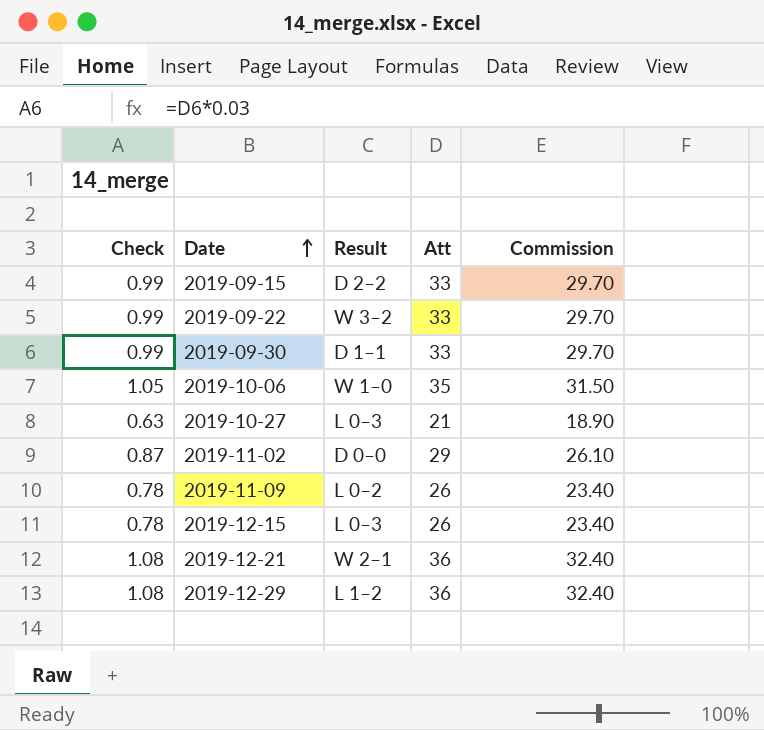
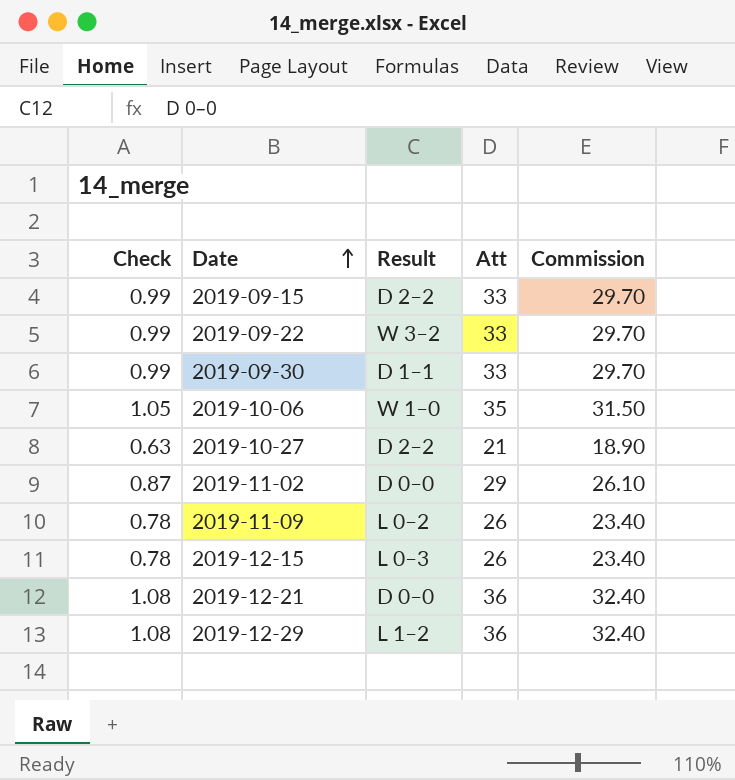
2019-10-27 | Result: L 0–3 -> D 2–2
2019-12-21 | Result: W 2–1 -> D 0–0

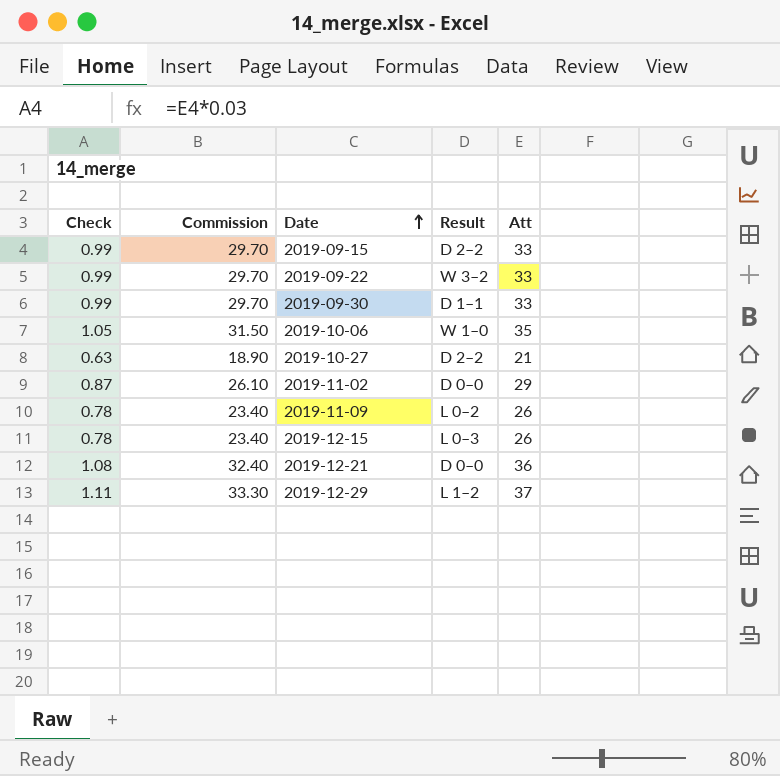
column Commission | position: 5 -> 2
2019-12-29 | Check: 1.08 -> 1.11
2019-12-29 | Commission: 32.40 -> 33.30
2019-12-29 | Att: 36 -> 37

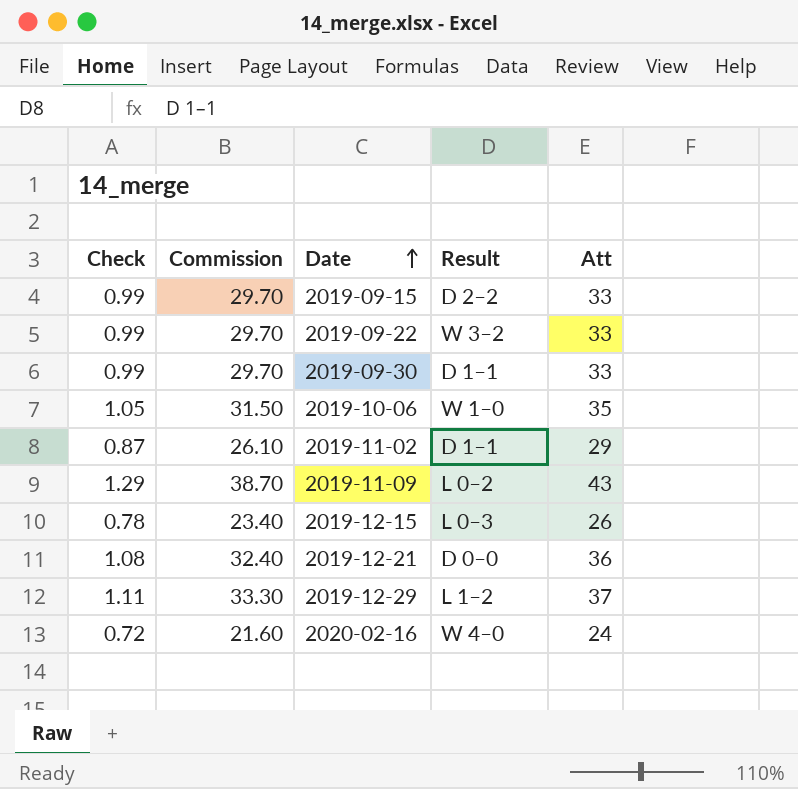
row 2019-10-27: 0.63 | 18.90 | D 2–2 | 21 -> none
2019-11-02 | Result: D 0–0 -> D 1–1
2019-11-09 | Check: 0.78 -> 1.29
2019-11-09 | Commission: 23.40 -> 38.70
2019-11-09 | Att: 26 -> 43
row 2020-02-16: none -> 0.72 | 21.60 | W 4–0 | 24

